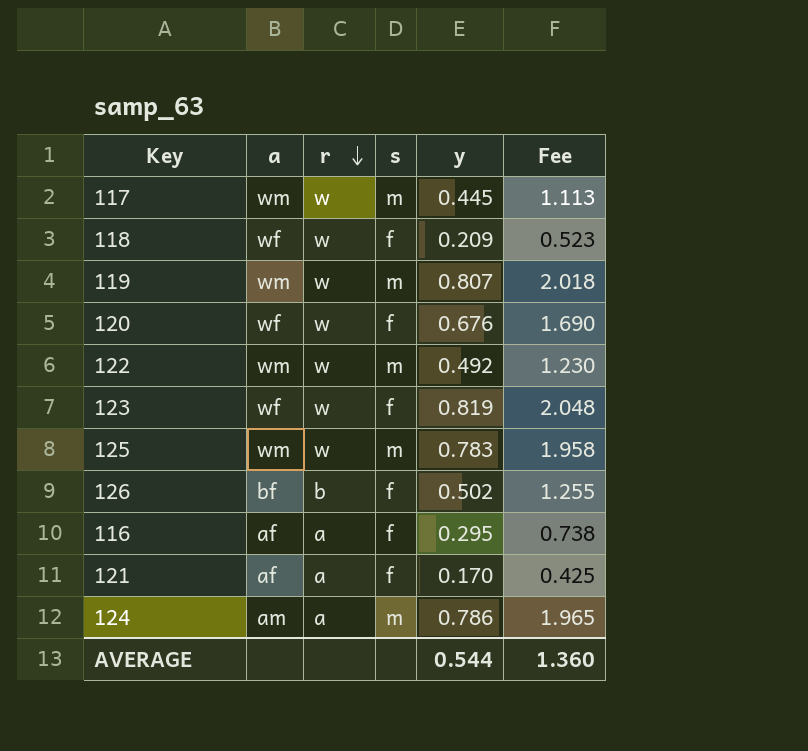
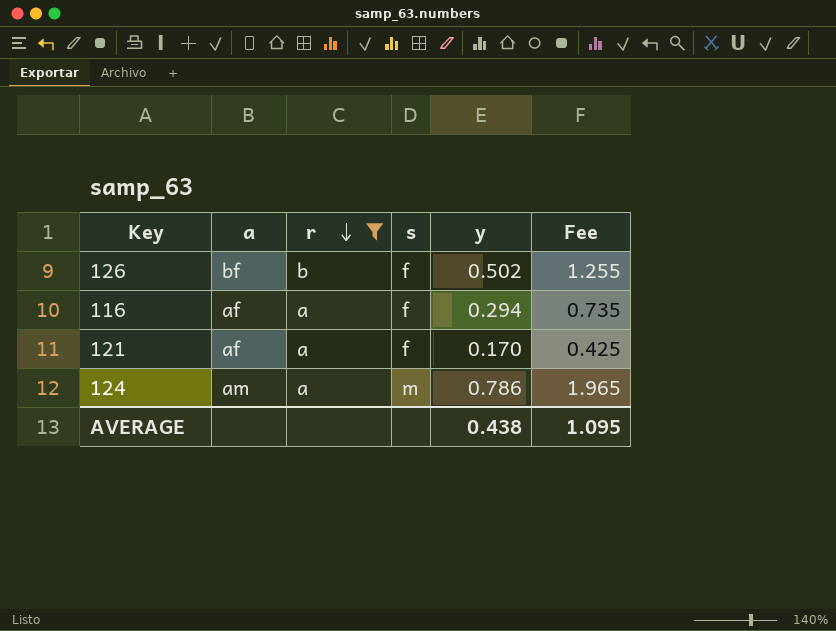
filter: none -> r != w
116 | y: 0.295 -> 0.294
116 | Fee: 0.738 -> 0.735
AVERAGE | y: 0.544 -> 0.438
AVERAGE | Fee: 1.360 -> 1.095

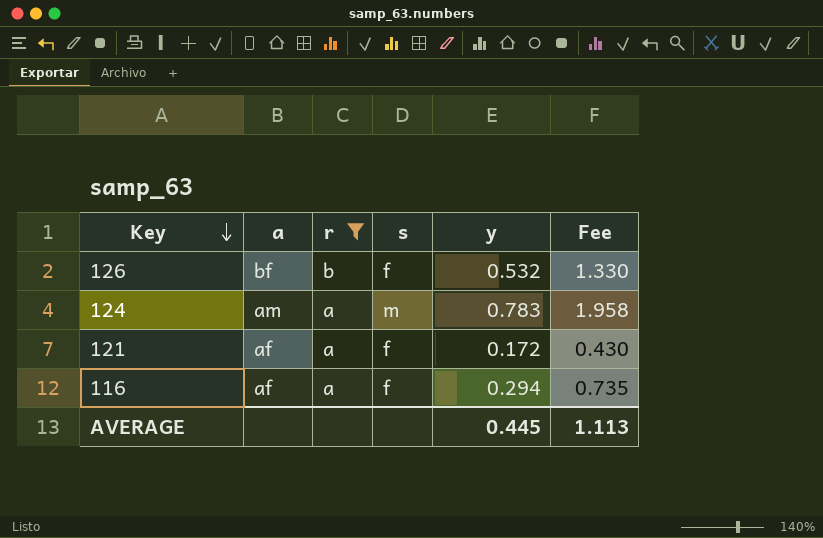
row order: r descending -> Key descending
126 | y: 0.502 -> 0.532
126 | Fee: 1.255 -> 1.330
124 | y: 0.786 -> 0.783
124 | Fee: 1.965 -> 1.958
121 | y: 0.170 -> 0.172
121 | Fee: 0.425 -> 0.430
AVERAGE | y: 0.438 -> 0.445
AVERAGE | Fee: 1.095 -> 1.113

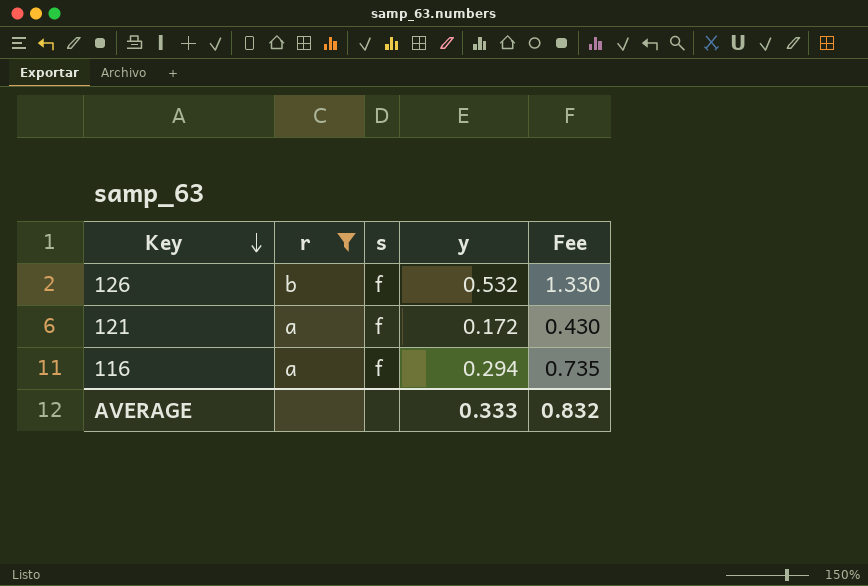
column a | position: 2 -> none
row 124: am | a | m | 0.783 | 1.958 -> none
AVERAGE | y: 0.445 -> 0.333
AVERAGE | Fee: 1.113 -> 0.832

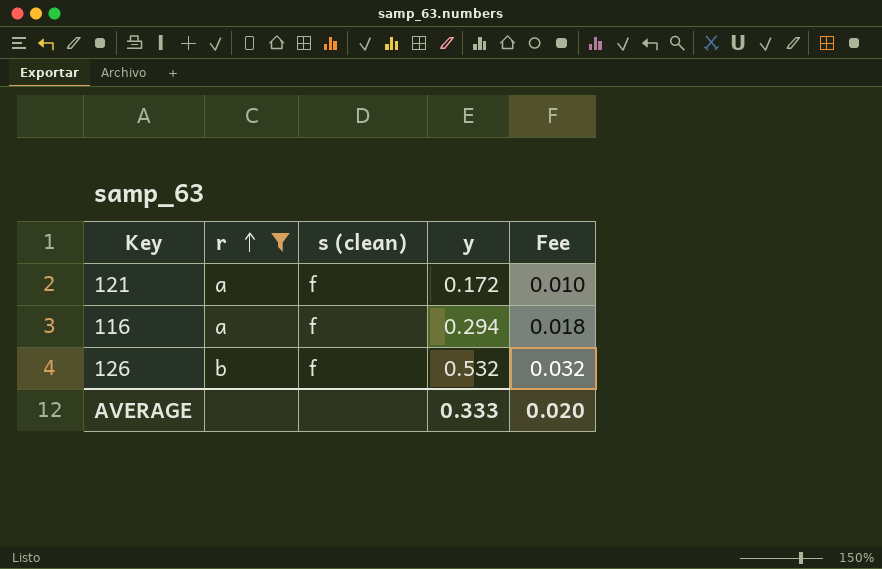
row order: Key descending -> r ascending
column name: s -> s (clean)
column Fee | formula: [y] * 2.5 -> [y] * 0.06
AVERAGE | Fee: 0.832 -> 0.020

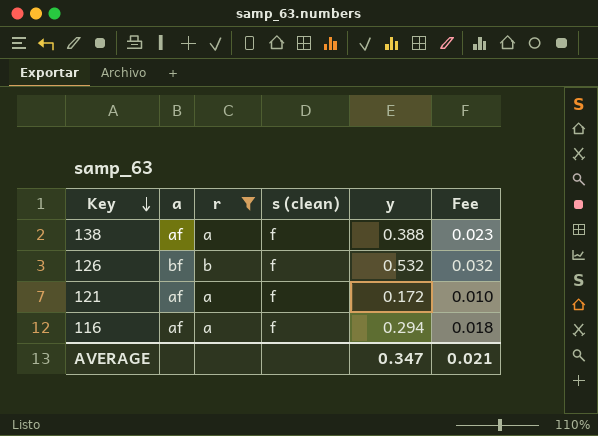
row order: r ascending -> Key descending
column a | position: none -> 2
row 138: none -> af | a | f | 0.388 | 0.023
AVERAGE | y: 0.333 -> 0.347
AVERAGE | Fee: 0.020 -> 0.021

